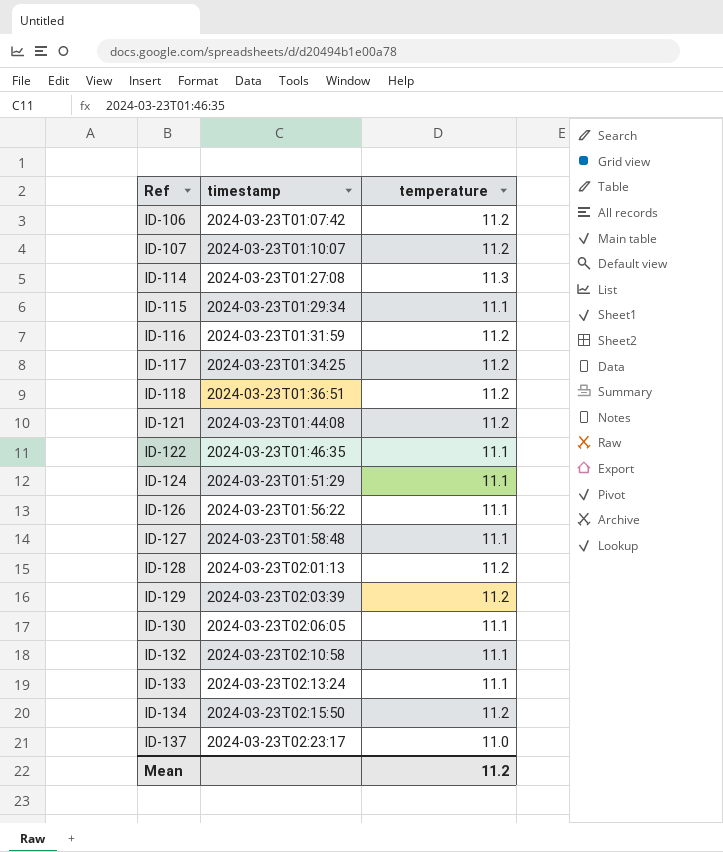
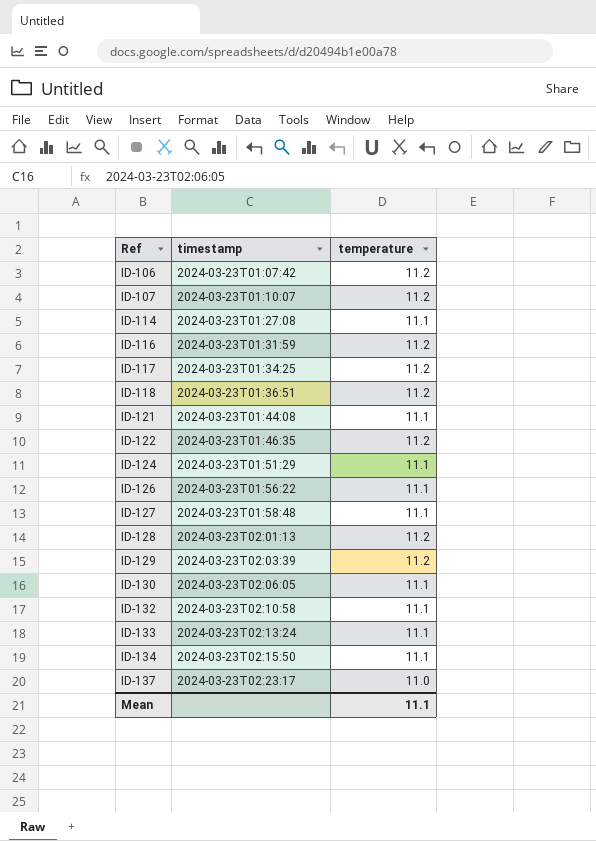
row ID-115: 2024-03-23T01:29:34 | 11.1 -> none
ID-114 | temperature: 11.3 -> 11.1
ID-121 | temperature: 11.2 -> 11.1
ID-122 | temperature: 11.1 -> 11.2
ID-134 | temperature: 11.2 -> 11.1
Mean | temperature: 11.2 -> 11.1

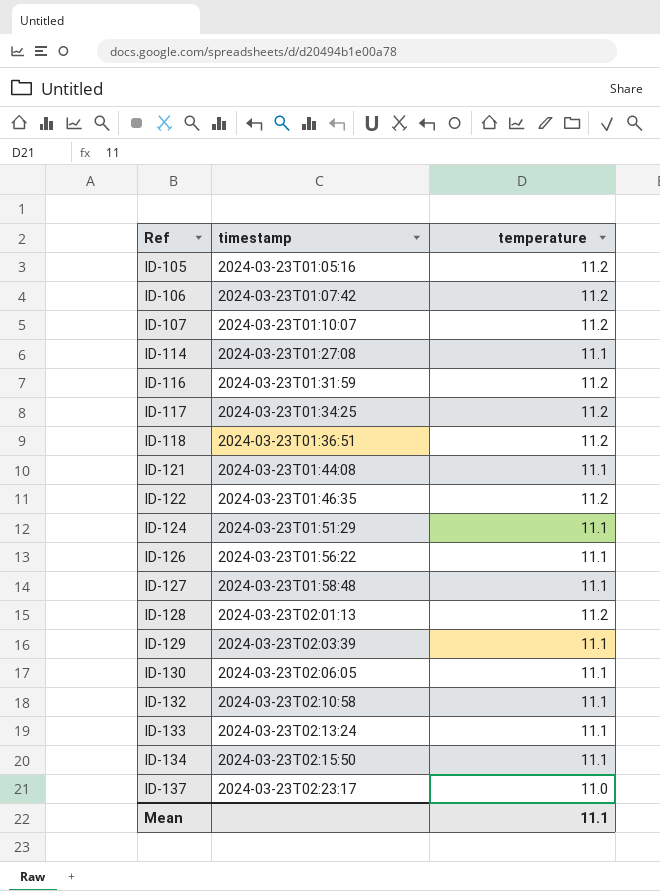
row ID-105: none -> 2024-03-23T01:05:16 | 11.2
ID-129 | temperature: 11.2 -> 11.1

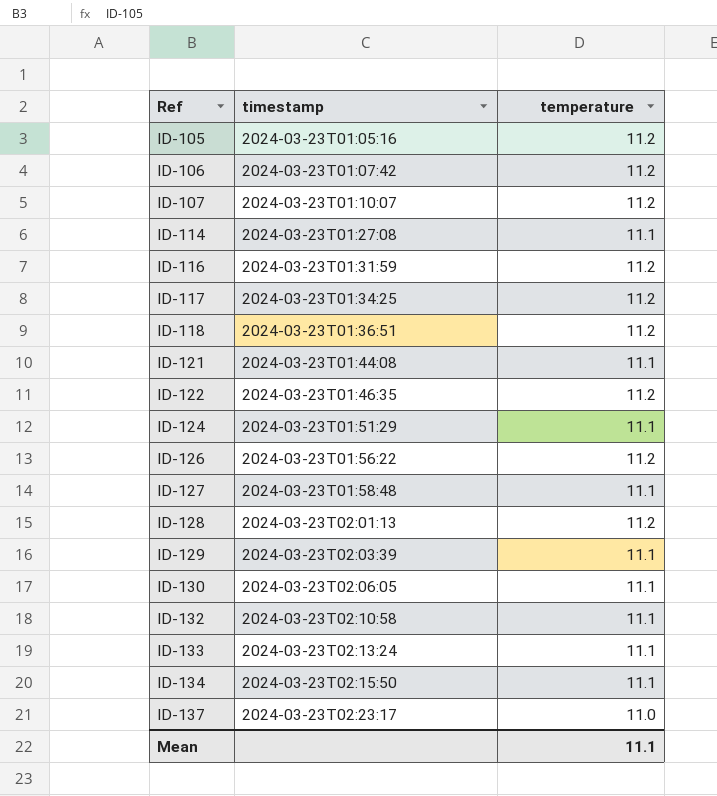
ID-126 | temperature: 11.1 -> 11.2

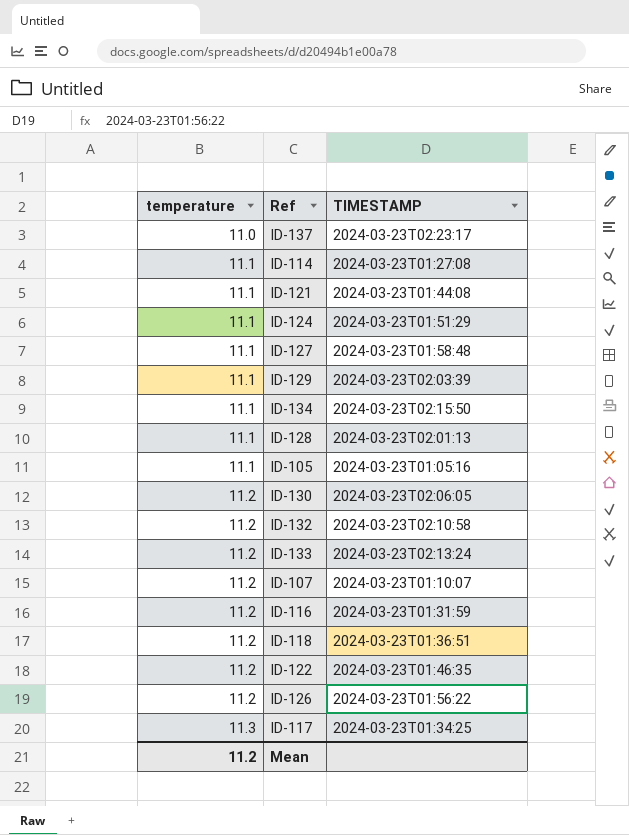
row order: Ref ascending -> temperature ascending
column temperature | position: 3 -> 1
column name: timestamp -> TIMESTAMP
row ID-106: 2024-03-23T01:07:42 | 11.2 -> none
ID-128 | temperature: 11.2 -> 11.1
ID-105 | temperature: 11.2 -> 11.1
ID-130 | temperature: 11.1 -> 11.2
ID-132 | temperature: 11.1 -> 11.2
ID-133 | temperature: 11.1 -> 11.2
ID-117 | temperature: 11.2 -> 11.3
Mean | temperature: 11.1 -> 11.2

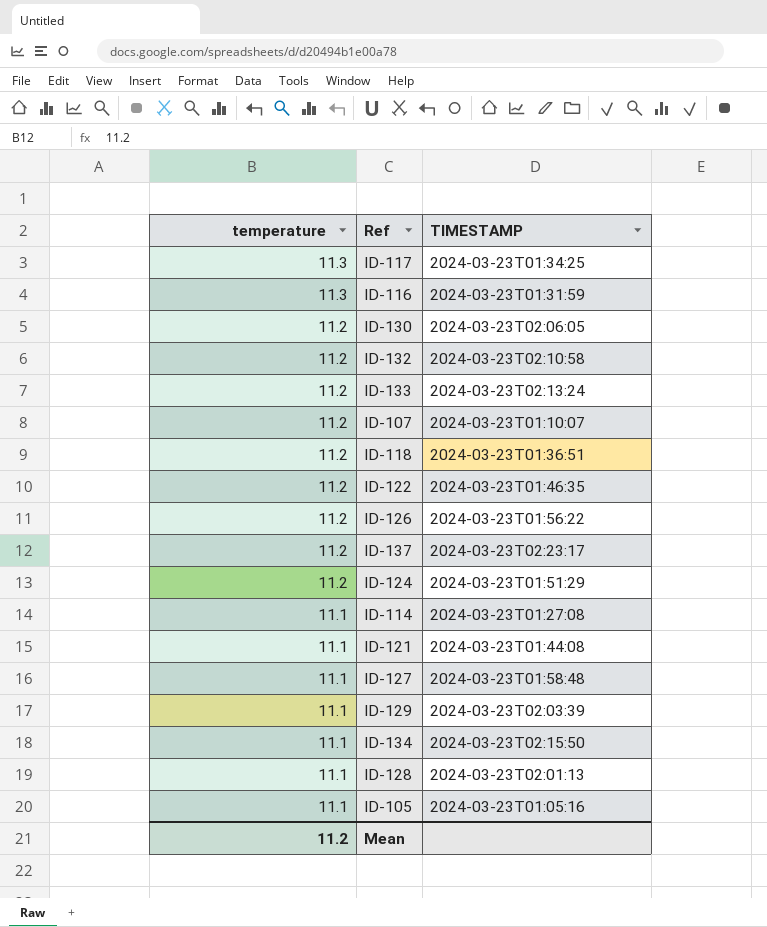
row order: temperature ascending -> temperature descending
ID-116 | temperature: 11.2 -> 11.3
ID-137 | temperature: 11.0 -> 11.2
ID-124 | temperature: 11.1 -> 11.2

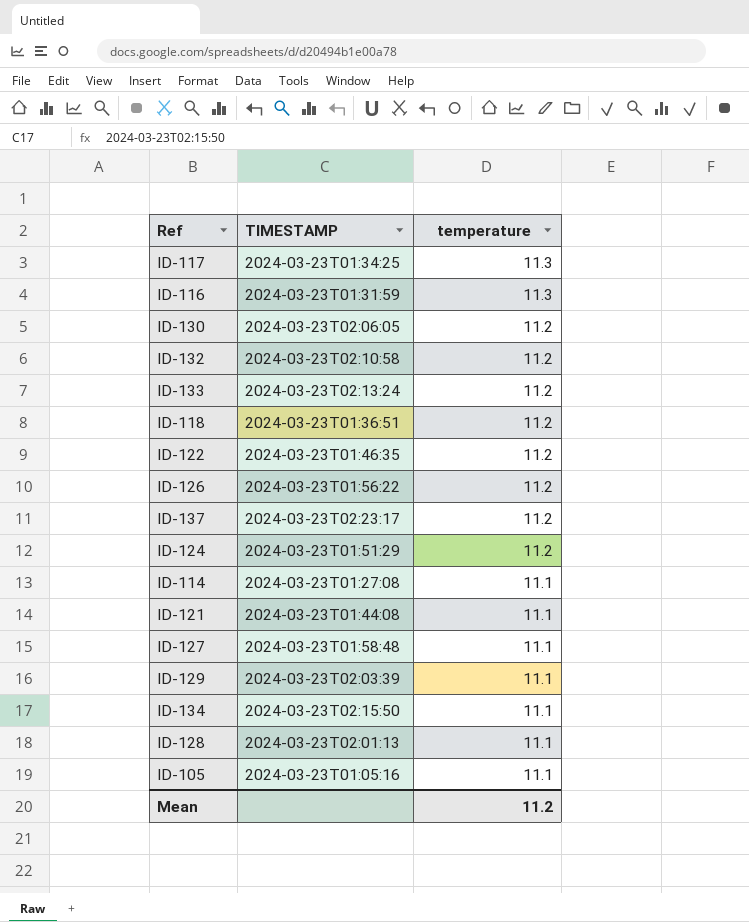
column temperature | position: 1 -> 3
row ID-107: 11.2 | 2024-03-23T01:10:07 -> none

